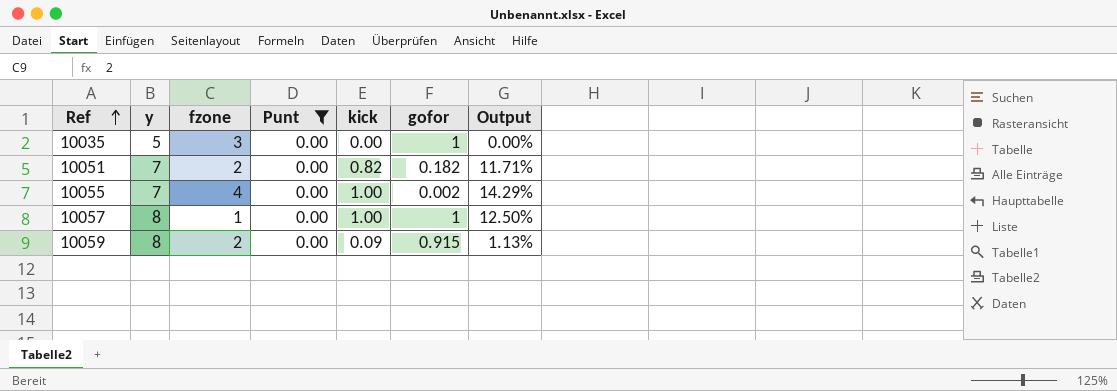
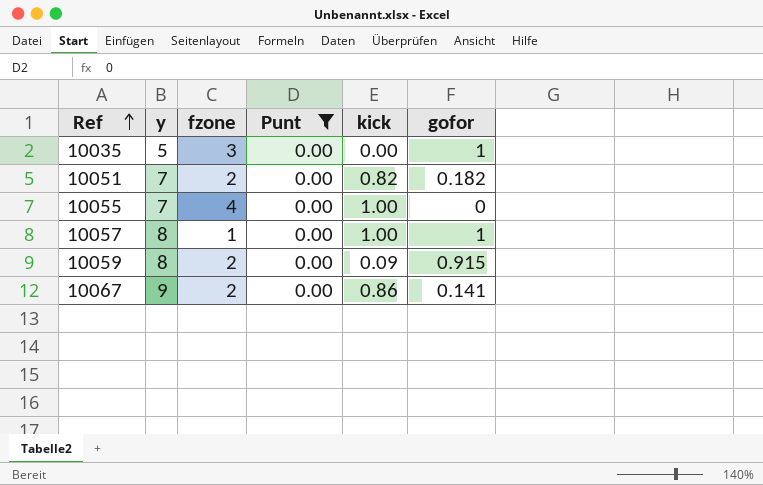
column Output | formula: [kick] / [y] -> none
10055 | gofor: 0.002 -> 0
row 10067: none -> 9 | 2 | 0.00 | 0.86 | 0.141

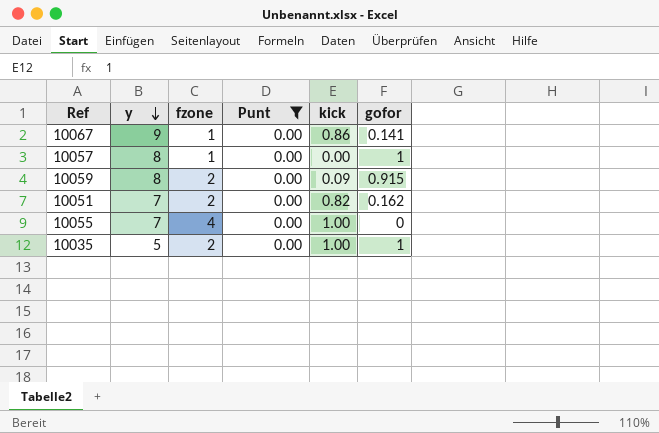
row order: Ref ascending -> y descending
10067 | fzone: 2 -> 1
10057 | kick: 1.00 -> 0.00
10051 | gofor: 0.182 -> 0.162
10035 | fzone: 3 -> 2
10035 | kick: 0.00 -> 1.00

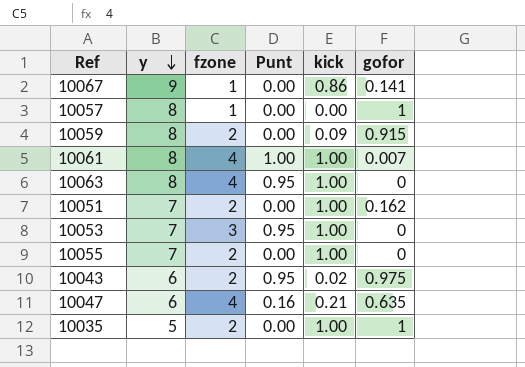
filter: Punt = 0.00 -> none
10051 | kick: 0.82 -> 1.00
10055 | fzone: 4 -> 2

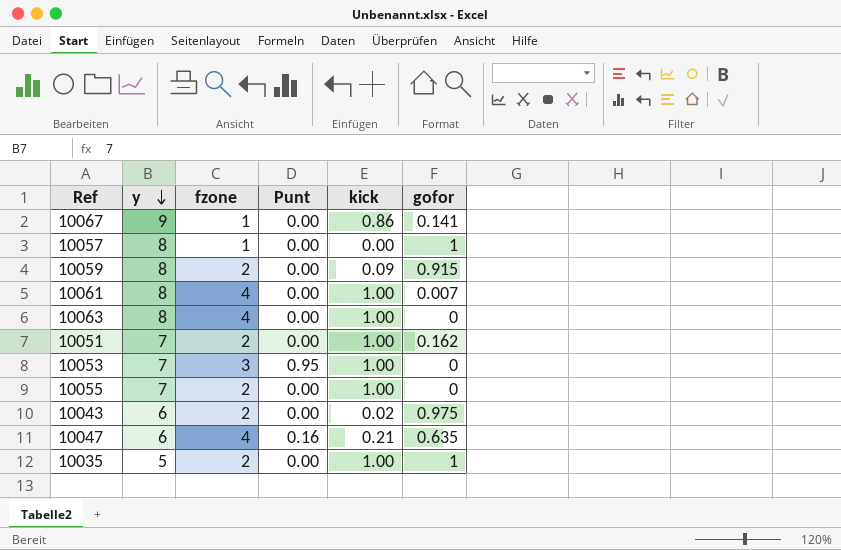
10061 | Punt: 1.00 -> 0.00
10063 | Punt: 0.95 -> 0.00
10043 | Punt: 0.95 -> 0.00

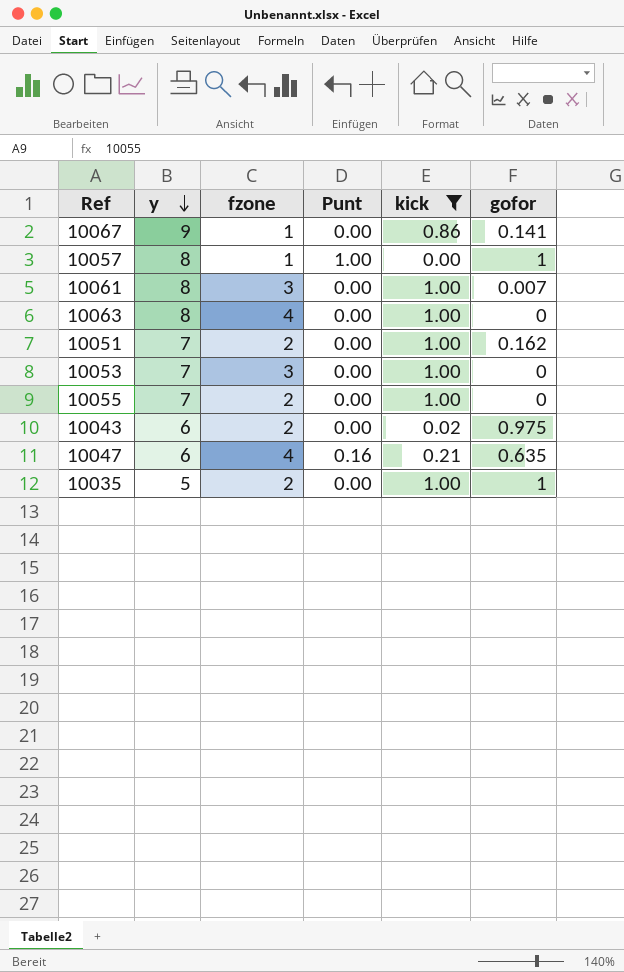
filter: none -> kick != 0.09
10057 | Punt: 0.00 -> 1.00
10061 | fzone: 4 -> 3
10053 | Punt: 0.95 -> 0.00

